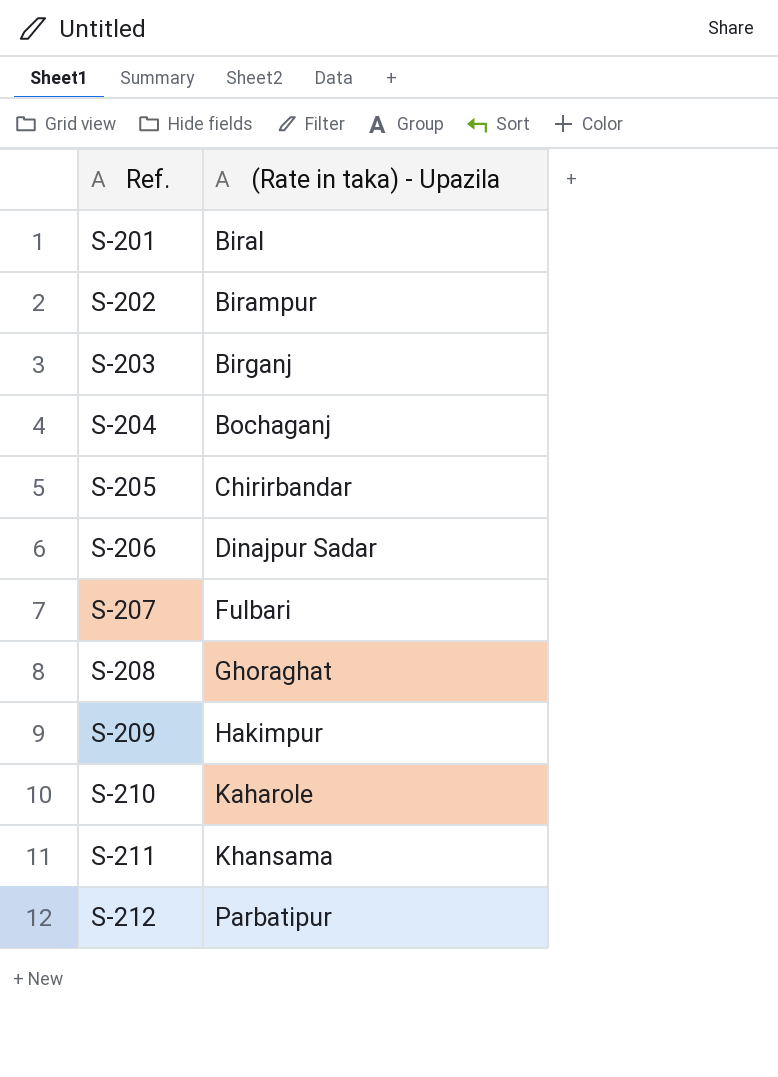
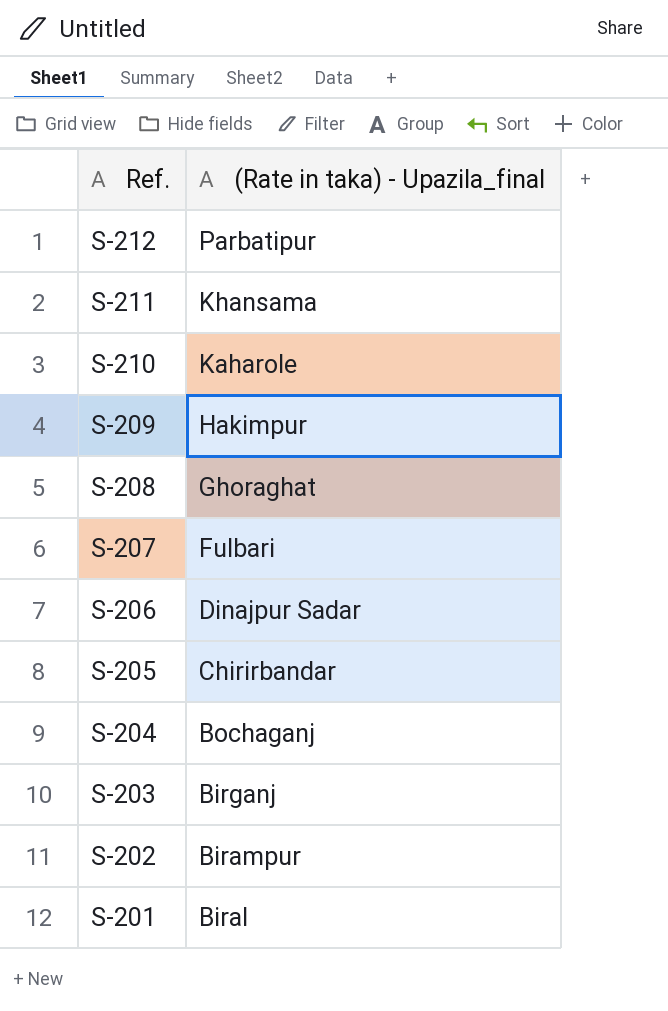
row order: Ref. ascending -> Ref. descending
column name: (Rate in taka) - Upazila -> (Rate in taka) - Upazila_final

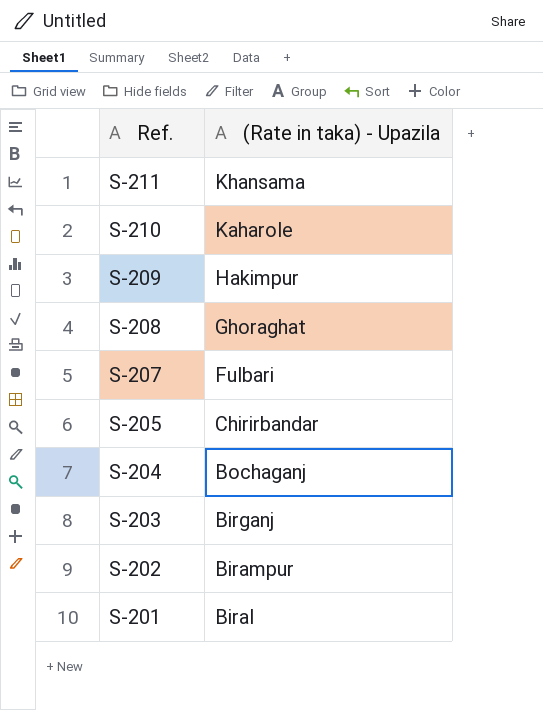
column name: (Rate in taka) - Upazila_final -> (Rate in taka) - Upazila
row S-212: Parbatipur -> none
row S-206: Dinajpur Sadar -> none

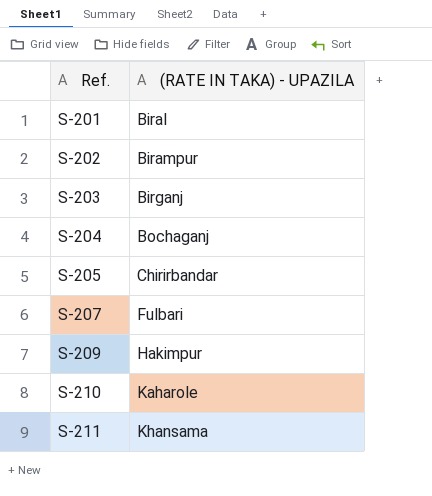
row order: Ref. descending -> Ref. ascending
column name: (Rate in taka) - Upazila -> (RATE IN TAKA) - UPAZILA
row S-208: Ghoraghat -> none

